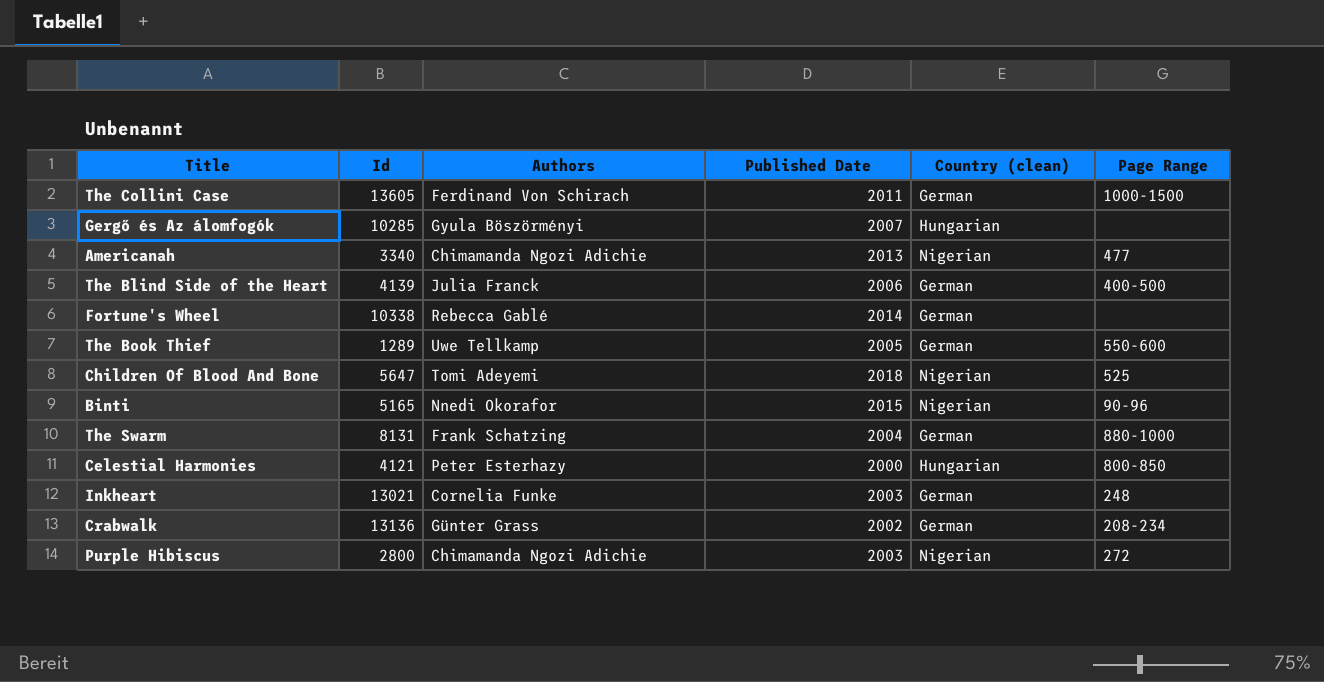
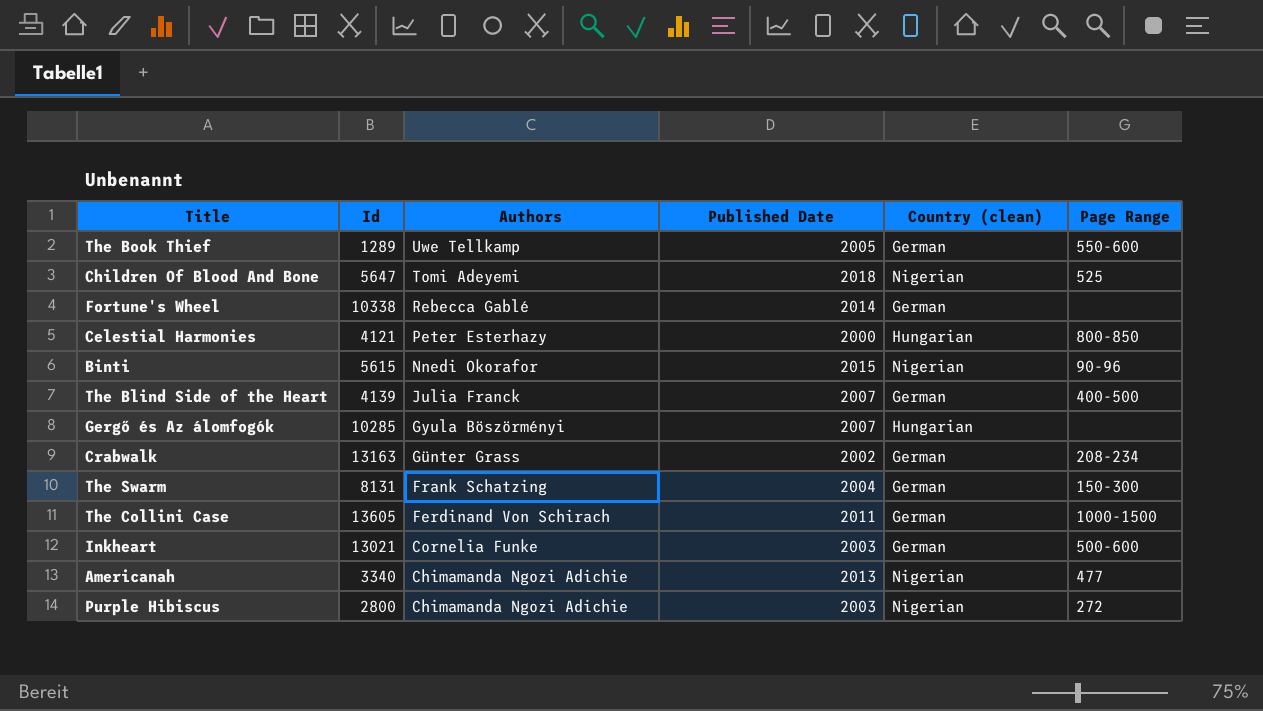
row order: none -> Authors descending
Binti | Id: 5165 -> 5615
The Blind Side of the Heart | Published Date: 2006 -> 2007
Crabwalk | Id: 13136 -> 13163
The Swarm | Page Range: 880-1000 -> 150-300
Inkheart | Page Range: 248 -> 500-600

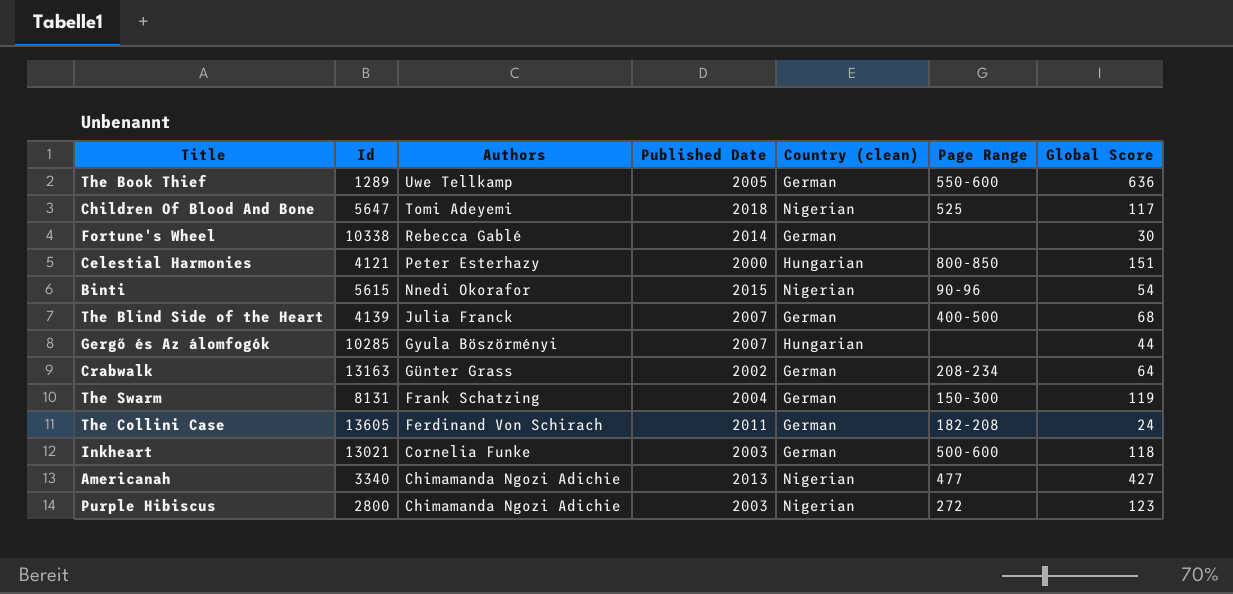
column Global Score | position: none -> 7
The Collini Case | Page Range: 1000-1500 -> 182-208

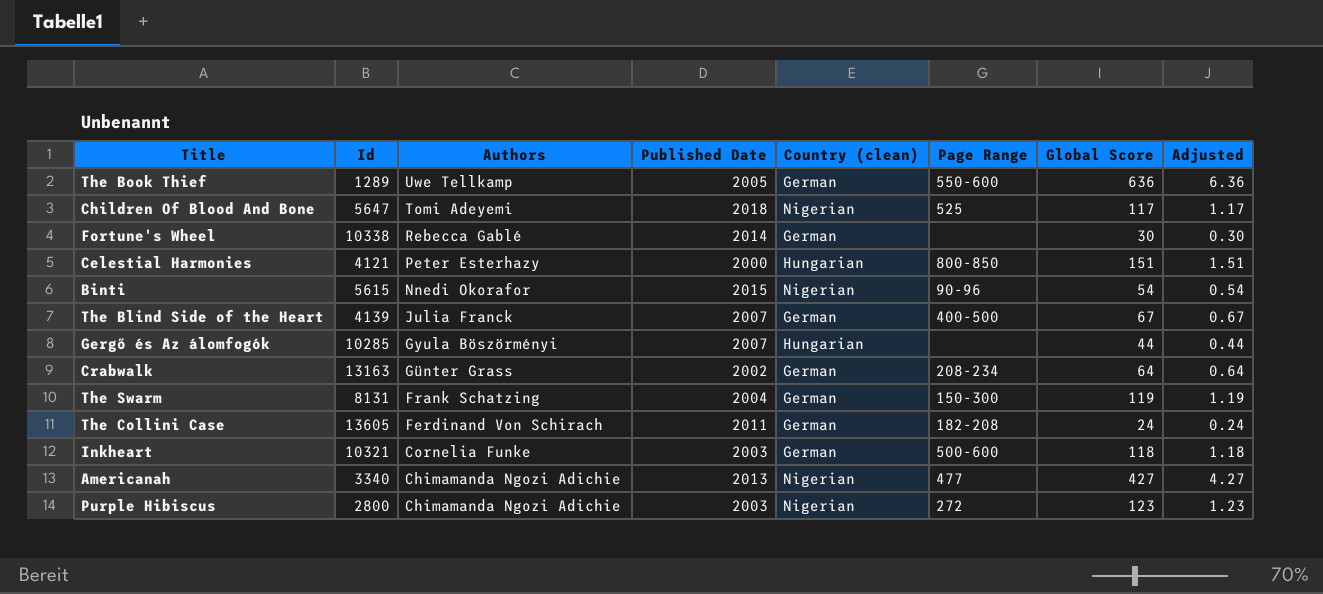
column Adjusted | formula: none -> [Global Score] * 0.01
The Blind Side of the Heart | Global Score: 68 -> 67
Inkheart | Id: 13021 -> 10321

